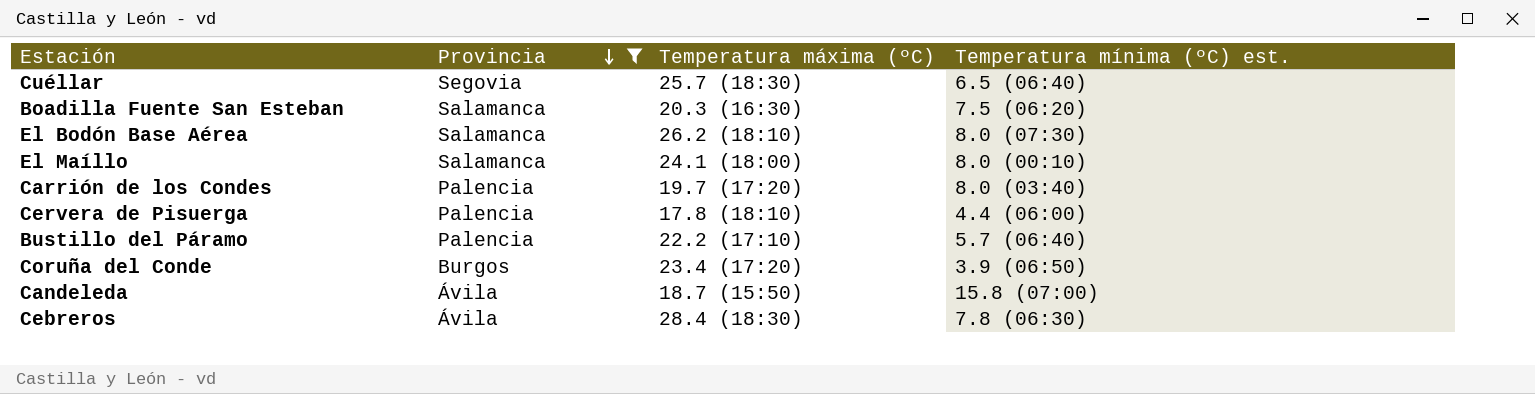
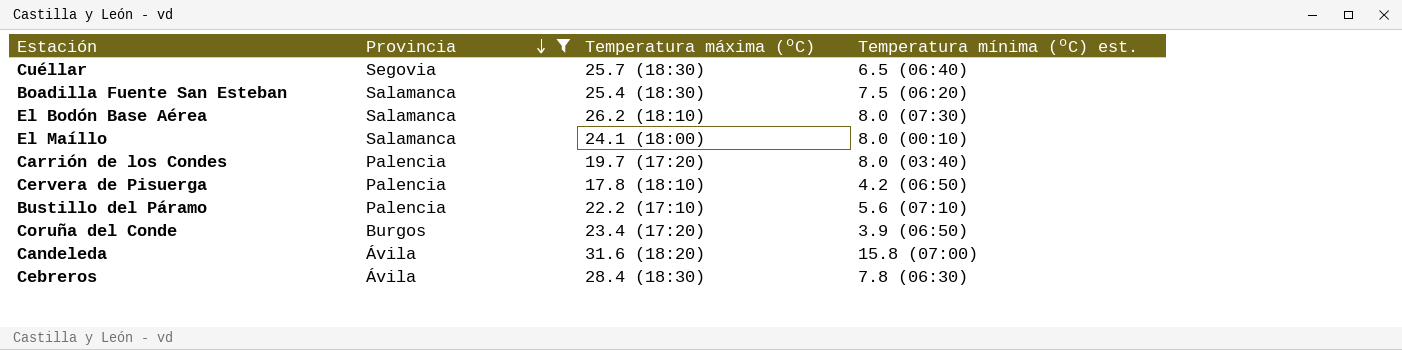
Boadilla Fuente San Esteban | Temperatura máxima (ºC): 20.3 (16:30) -> 25.4 (18:30)
Cervera de Pisuerga | Temperatura mínima (ºC) est.: 4.4 (06:00) -> 4.2 (06:50)
Bustillo del Páramo | Temperatura mínima (ºC) est.: 5.7 (06:40) -> 5.6 (07:10)
Candeleda | Temperatura máxima (ºC): 18.7 (15:50) -> 31.6 (18:20)

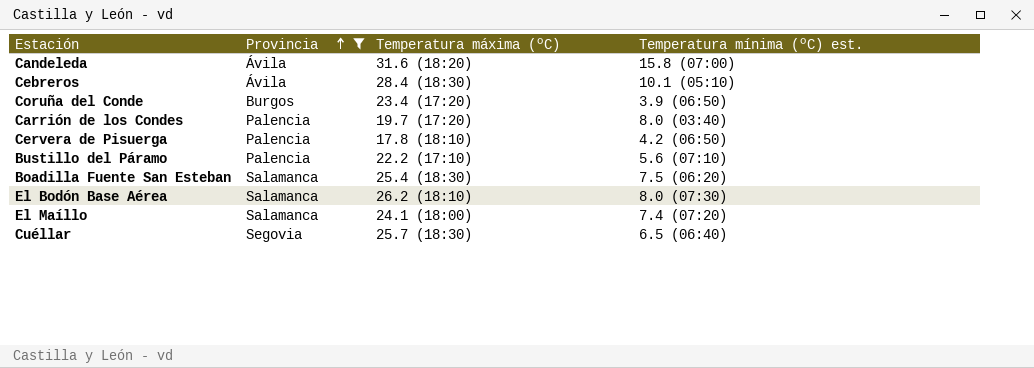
row order: Provincia descending -> Provincia ascending
Cebreros | Temperatura mínima (ºC) est.: 7.8 (06:30) -> 10.1 (05:10)
El Maíllo | Temperatura mínima (ºC) est.: 8.0 (00:10) -> 7.4 (07:20)

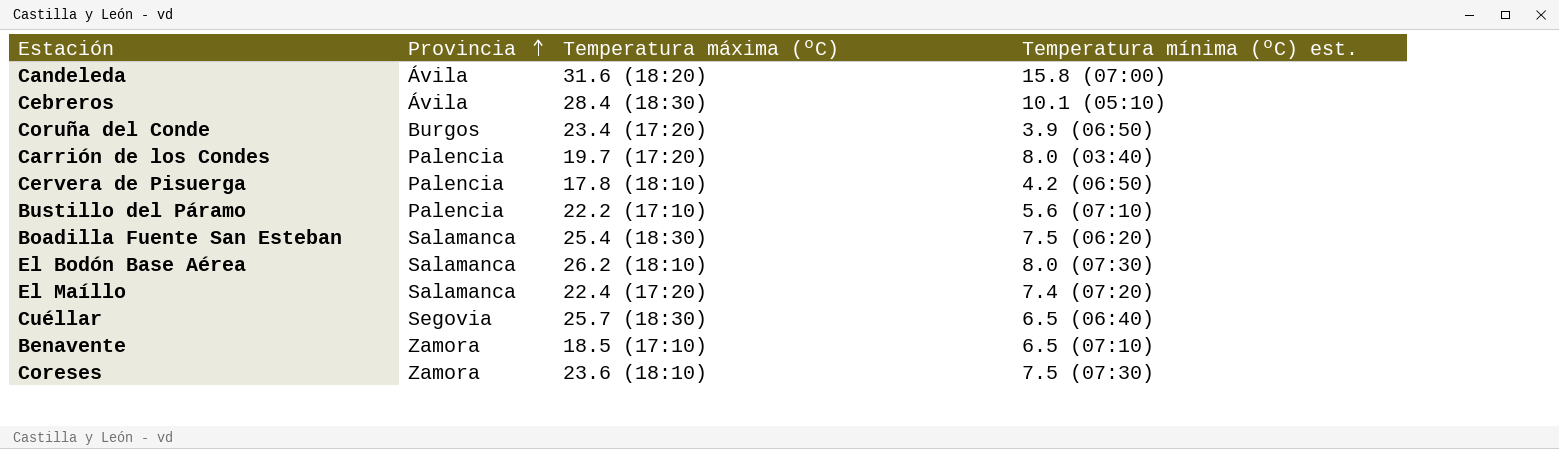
filter: Provincia != Zamora -> none
El Maíllo | Temperatura máxima (ºC): 24.1 (18:00) -> 22.4 (17:20)

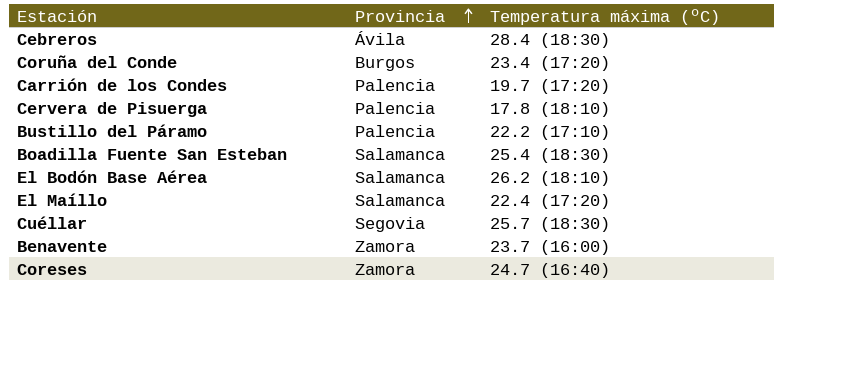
column Temperatura mínima (ºC) est. | position: 4 -> none
row Candeleda: Ávila | 31.6 (18:20) | 15.8 (07:00) -> none
Benavente | Temperatura máxima (ºC): 18.5 (17:10) -> 23.7 (16:00)
Coreses | Temperatura máxima (ºC): 23.6 (18:10) -> 24.7 (16:40)

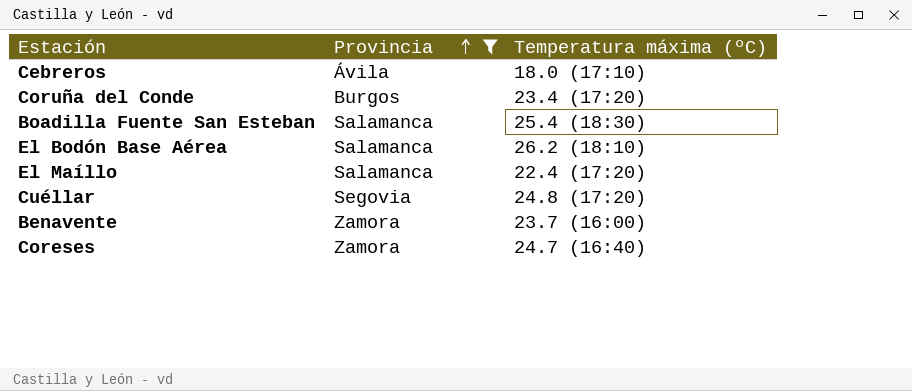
filter: none -> Provincia != Palencia
Cebreros | Temperatura máxima (ºC): 28.4 (18:30) -> 18.0 (17:10)
Cuéllar | Temperatura máxima (ºC): 25.7 (18:30) -> 24.8 (17:20)

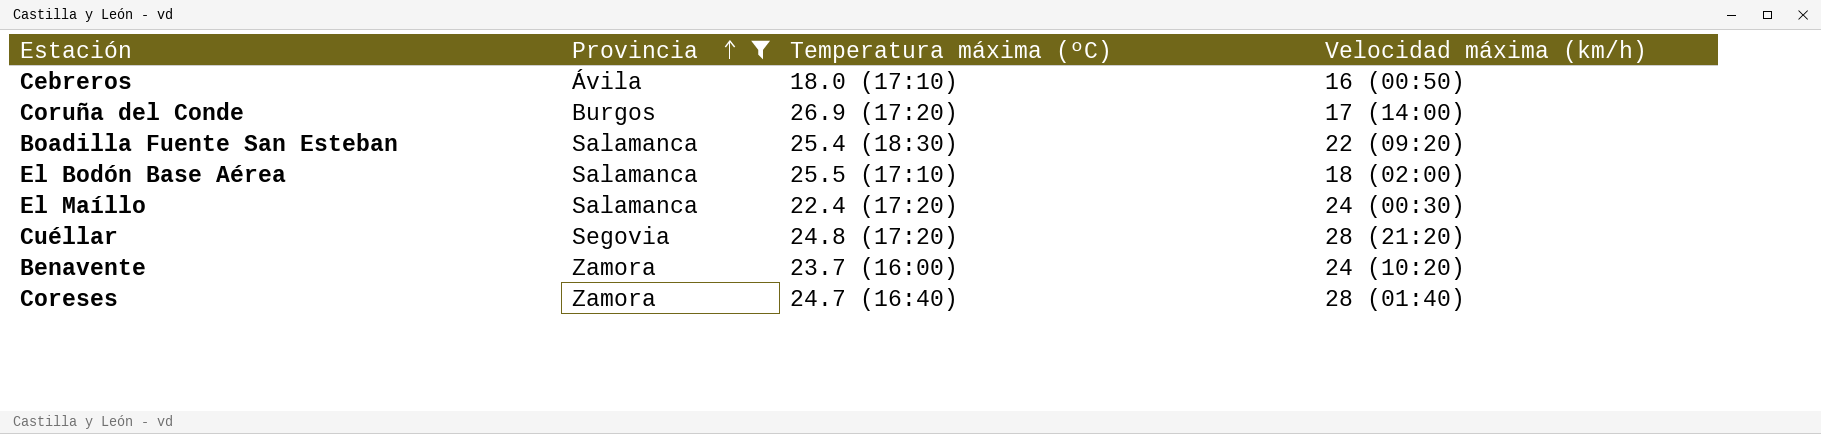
column Velocidad máxima (km/h) | position: none -> 4
Coruña del Conde | Temperatura máxima (ºC): 23.4 (17:20) -> 26.9 (17:20)
El Bodón Base Aérea | Temperatura máxima (ºC): 26.2 (18:10) -> 25.5 (17:10)

